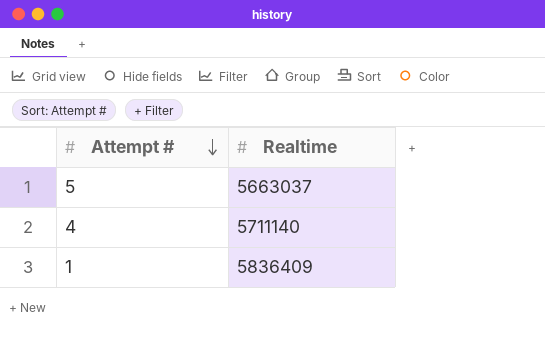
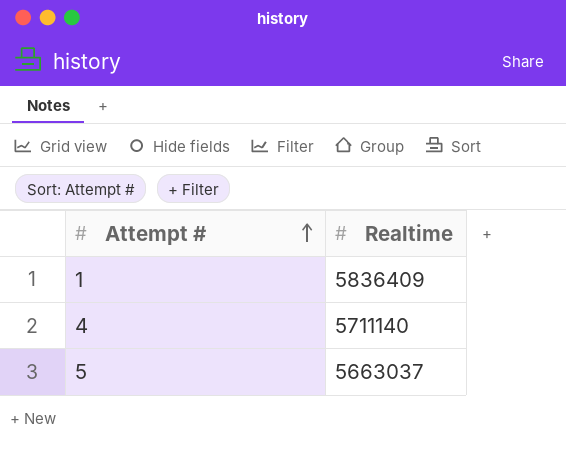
row order: Attempt # descending -> Attempt # ascending

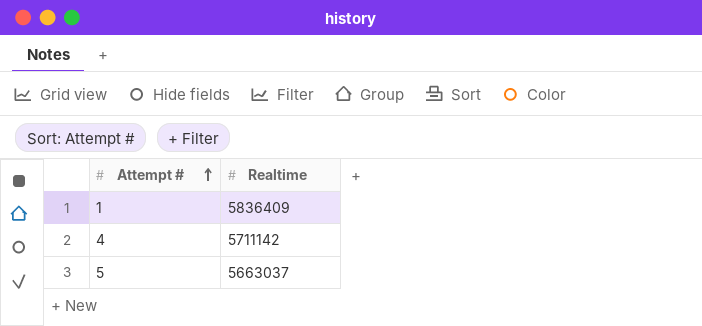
4 | Realtime: 5711140 -> 5711142

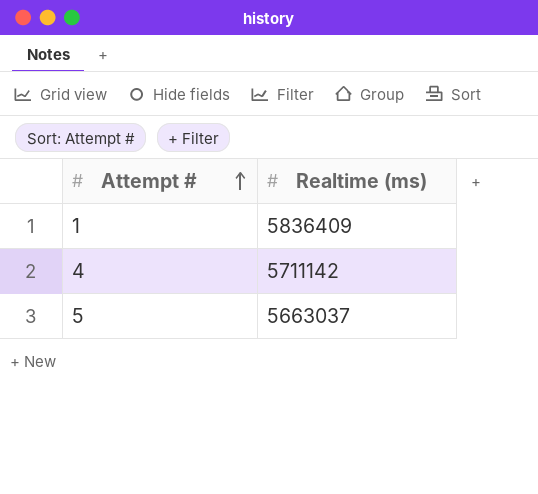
column name: Realtime -> Realtime (ms)

